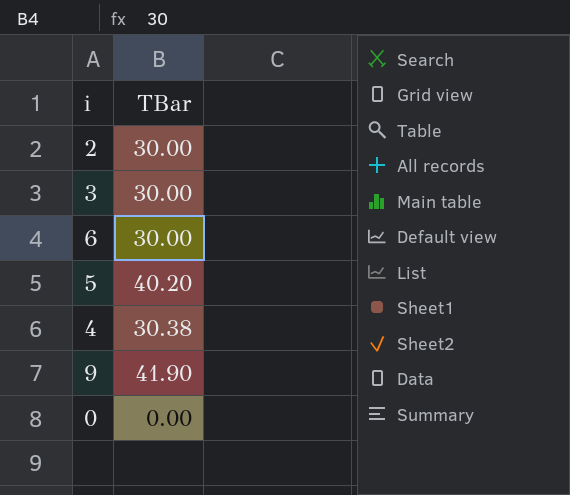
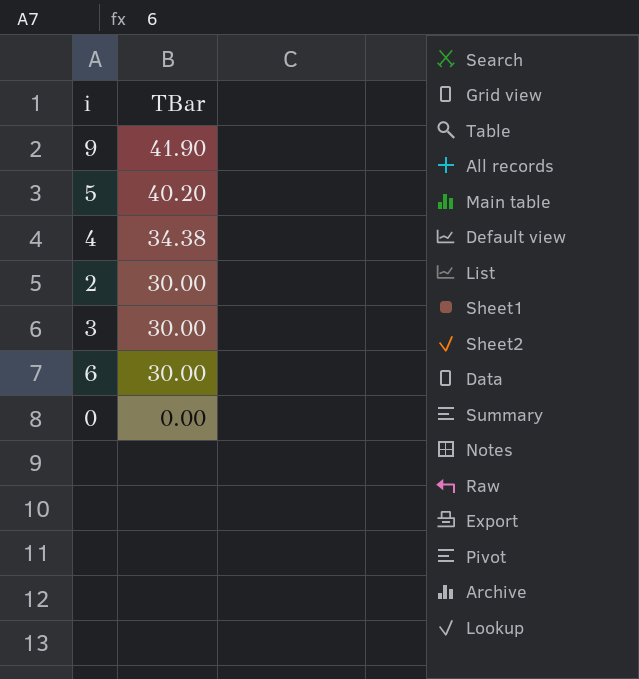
row order: none -> TBar descending
4 | TBar: 30.38 -> 34.38

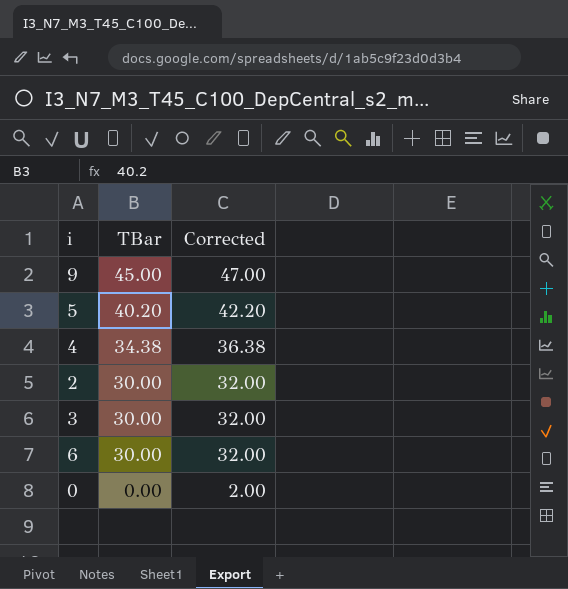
column Corrected | formula: none -> [TBar] + 2
9 | TBar: 41.90 -> 45.00

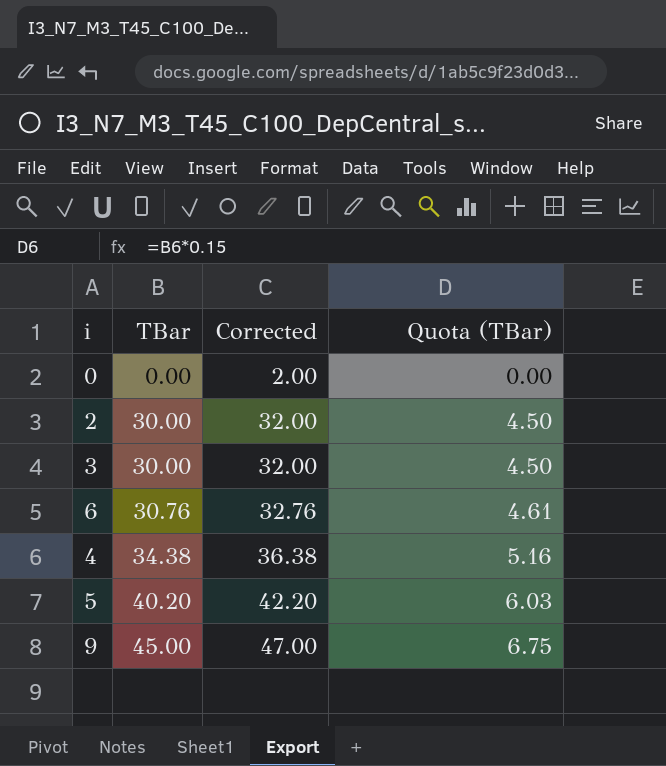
row order: TBar descending -> TBar ascending
column Quota (TBar) | formula: none -> [TBar] * 0.15
6 | TBar: 30.00 -> 30.76
6 | Corrected: 32.00 -> 32.76

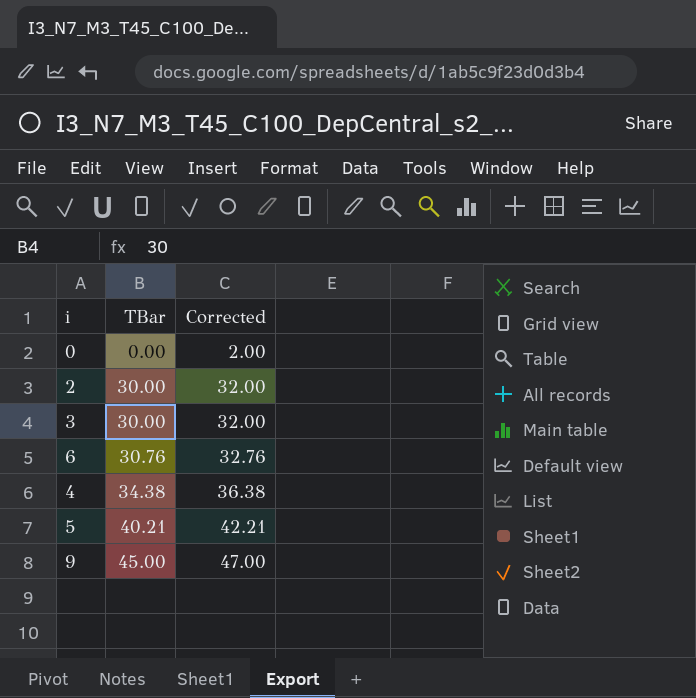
column Quota (TBar) | formula: [TBar] * 0.15 -> none
5 | TBar: 40.20 -> 40.21
5 | Corrected: 42.20 -> 42.21

